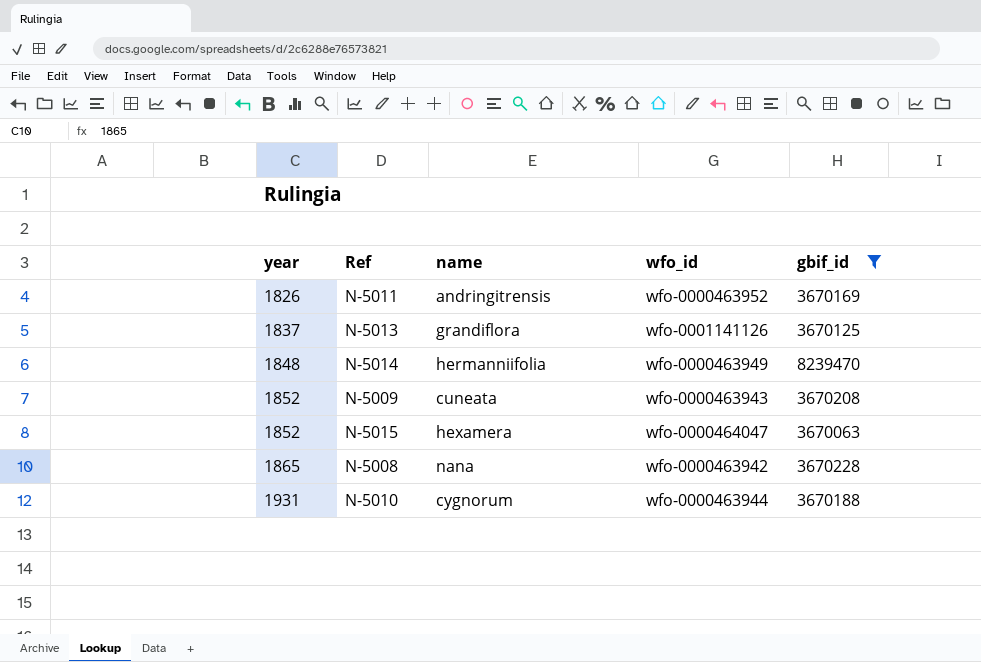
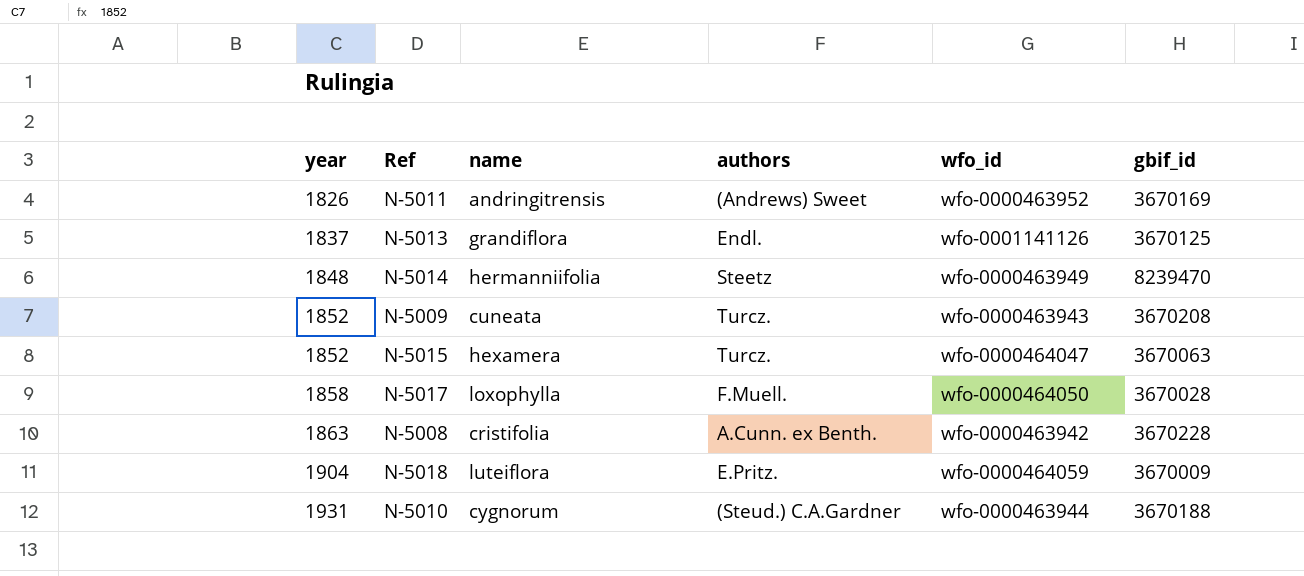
filter: gbif_id >= 3670063 -> none
column authors | position: none -> 4
N-5008 | year: 1865 -> 1863
N-5008 | name: nana -> cristifolia

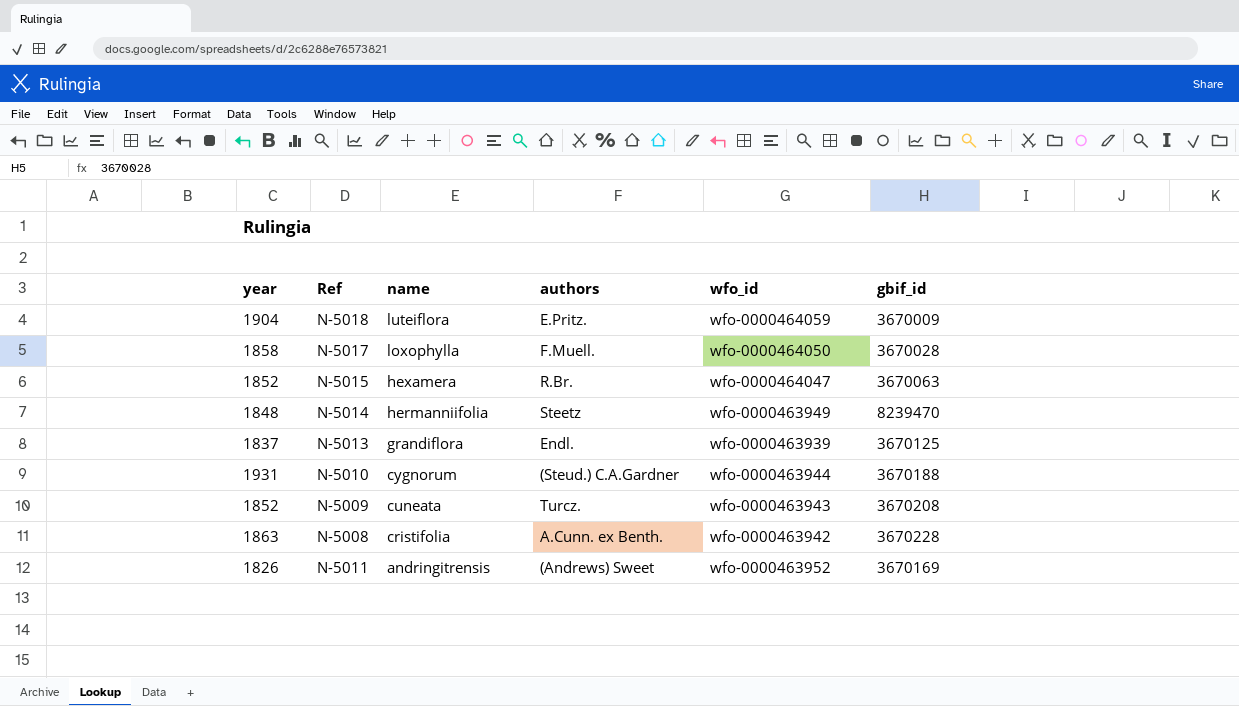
row order: year ascending -> name descending
N-5015 | authors: Turcz. -> R.Br.
N-5013 | wfo_id: wfo-0001141126 -> wfo-0000463939

